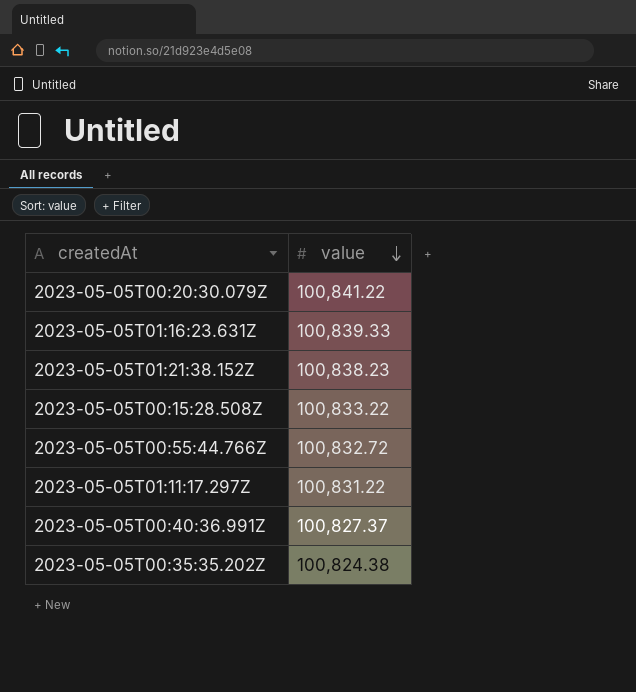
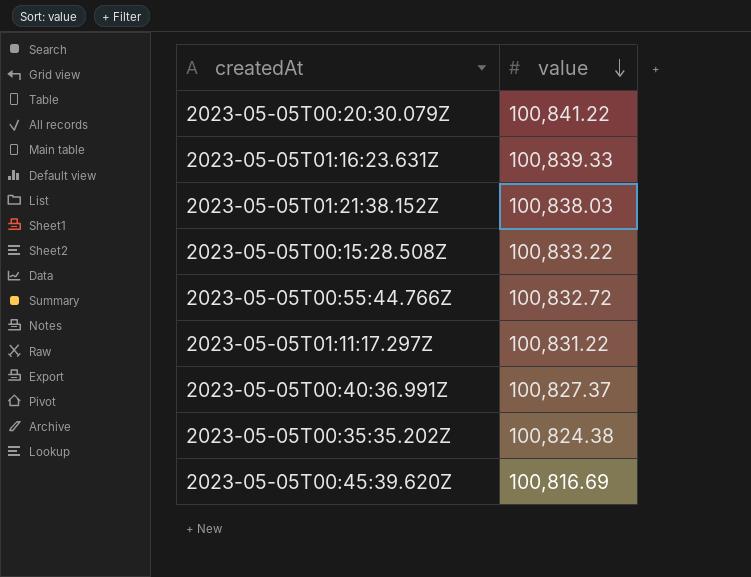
2023-05-05T01:21:38.152Z | value: 100,838.23 -> 100,838.03
row 2023-05-05T00:45:39.620Z: none -> 100,816.69

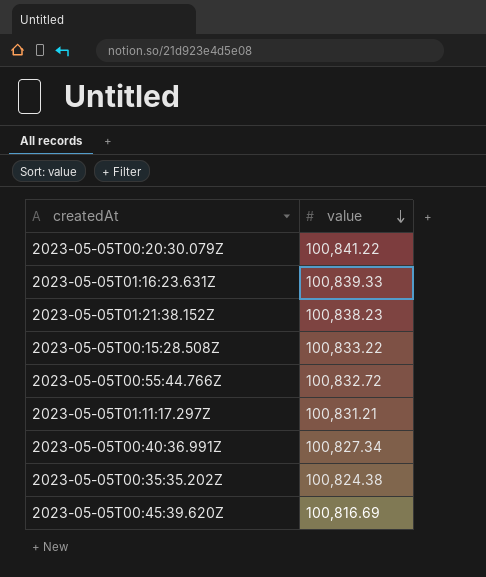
2023-05-05T01:21:38.152Z | value: 100,838.03 -> 100,838.23
2023-05-05T01:11:17.297Z | value: 100,831.22 -> 100,831.21
2023-05-05T00:40:36.991Z | value: 100,827.37 -> 100,827.34

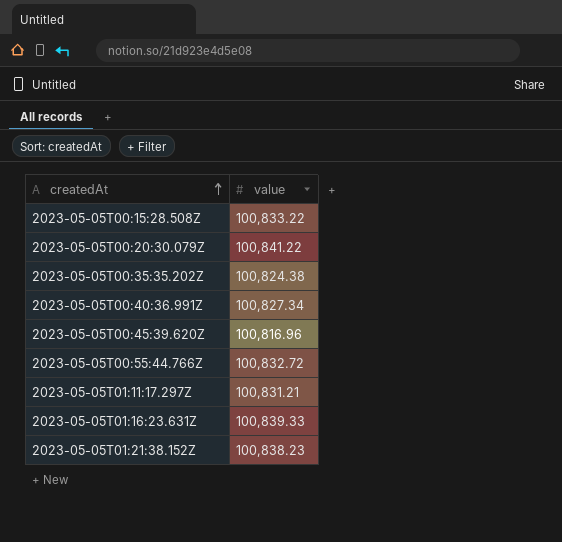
row order: value descending -> createdAt ascending
2023-05-05T00:45:39.620Z | value: 100,816.69 -> 100,816.96

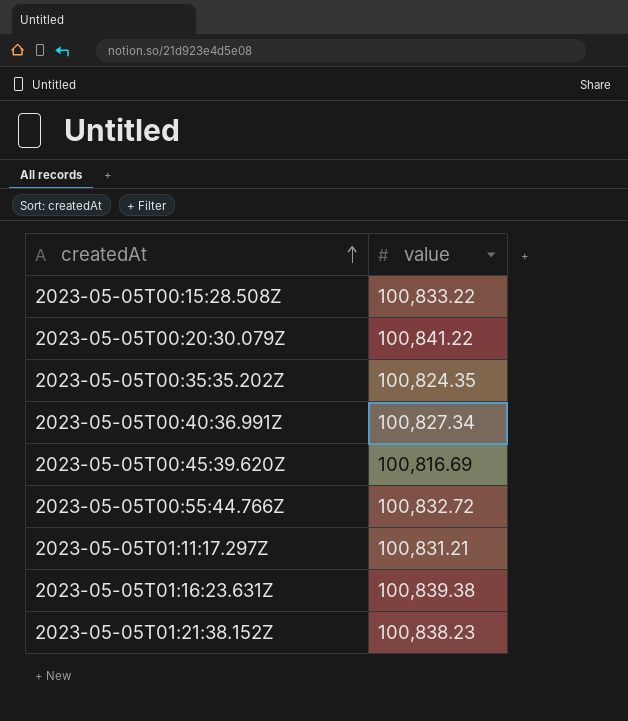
2023-05-05T00:35:35.202Z | value: 100,824.38 -> 100,824.35
2023-05-05T00:45:39.620Z | value: 100,816.96 -> 100,816.69
2023-05-05T01:16:23.631Z | value: 100,839.33 -> 100,839.38

